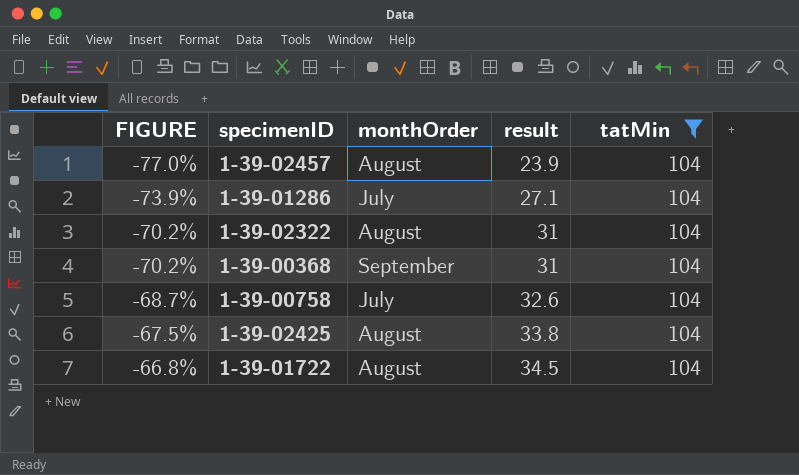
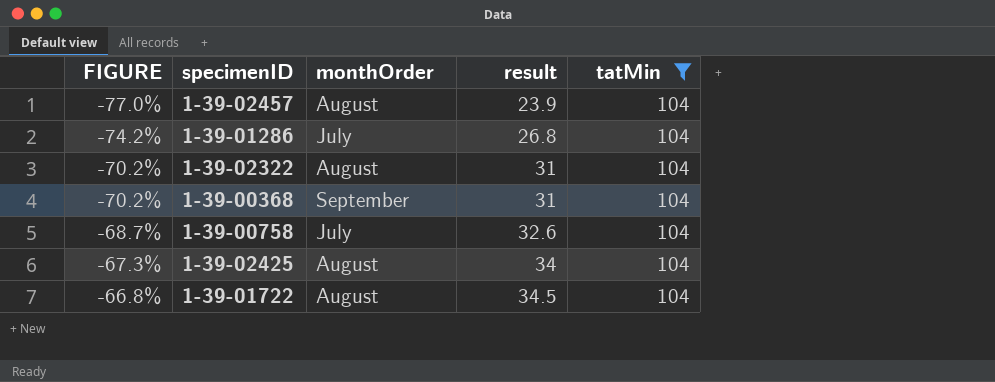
1-39-01286 | FIGURE: -73.9% -> -74.2%
1-39-01286 | result: 27.1 -> 26.8
1-39-02425 | FIGURE: -67.5% -> -67.3%
1-39-02425 | result: 33.8 -> 34

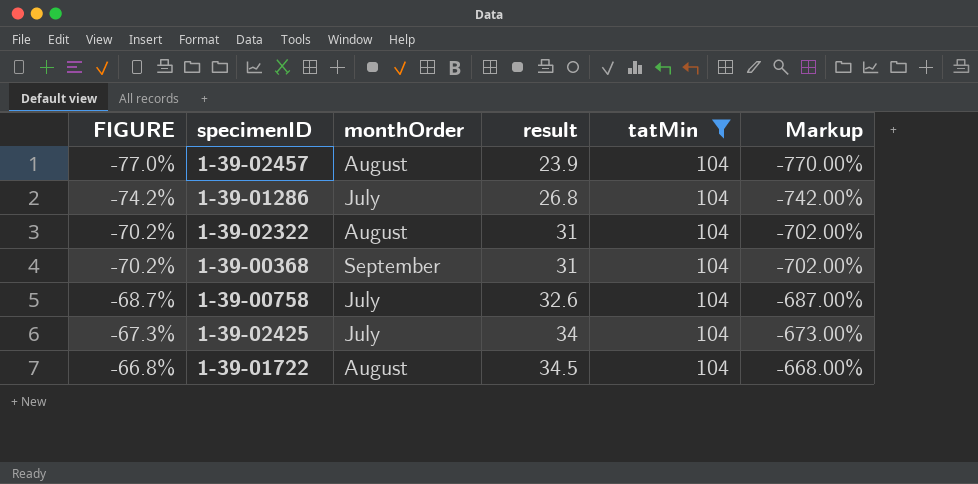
column Markup | formula: none -> [FIGURE] * 10
1-39-02425 | monthOrder: August -> July

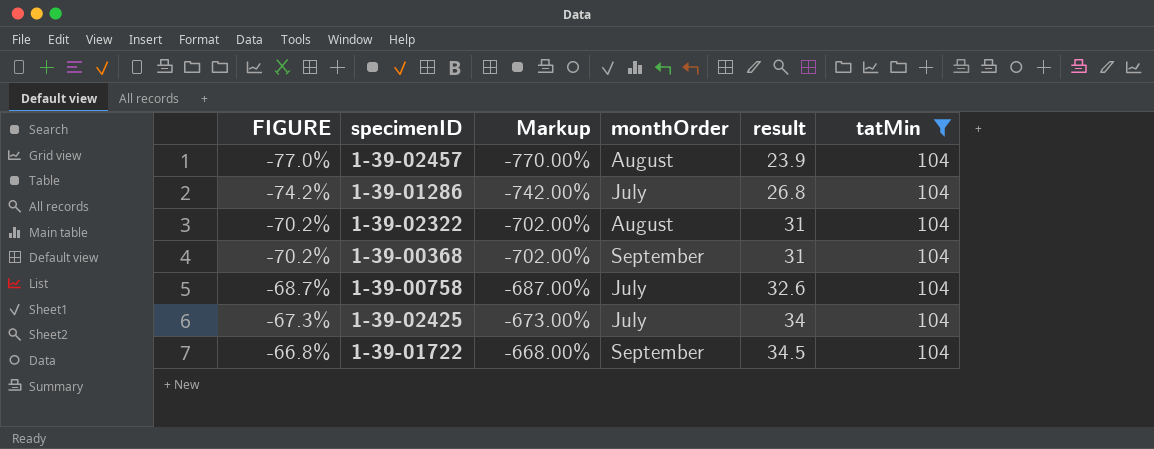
column Markup | position: 6 -> 3
1-39-01722 | monthOrder: August -> September

